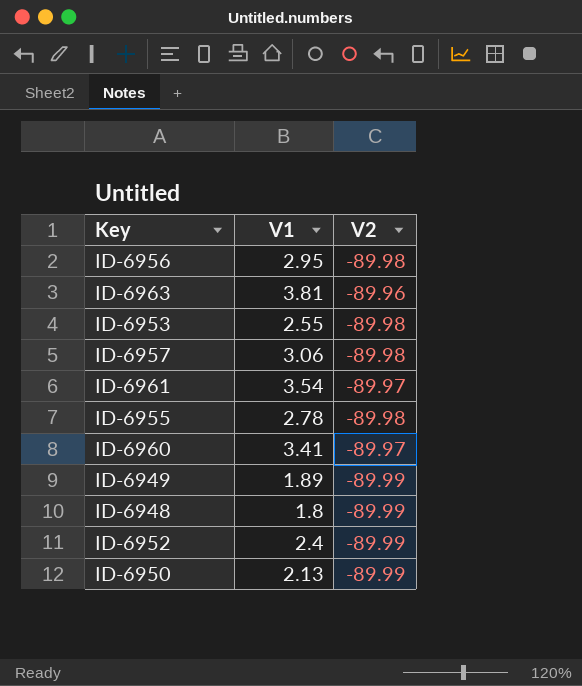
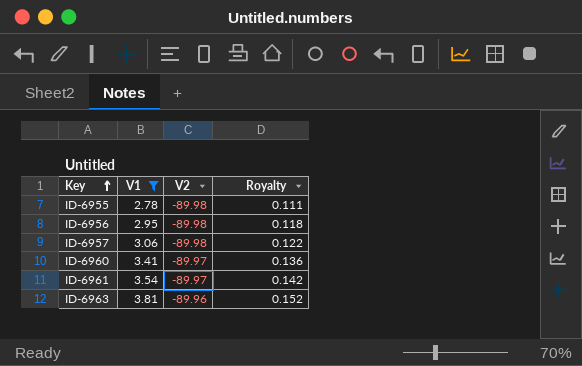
filter: none -> V1 >= 2.78
row order: none -> Key ascending
column Royalty | formula: none -> [V1] * 0.04

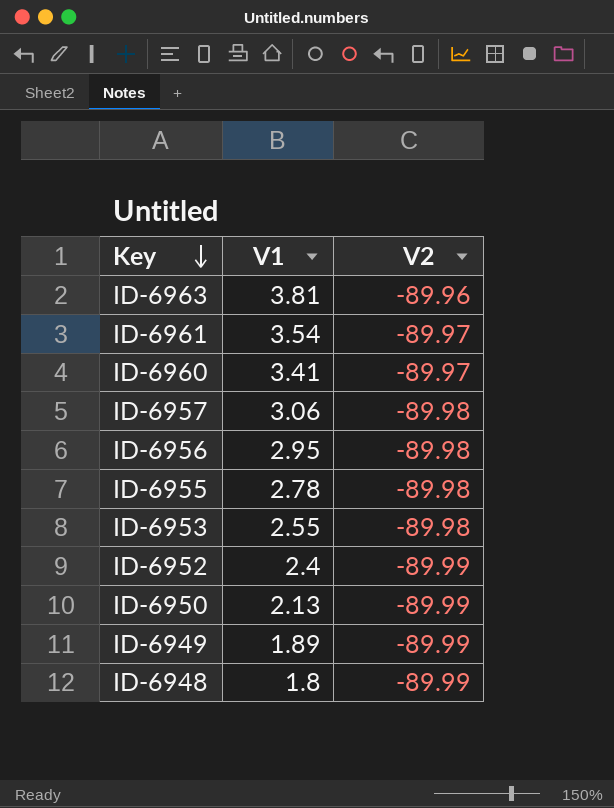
filter: V1 >= 2.78 -> none
row order: Key ascending -> Key descending
column Royalty | formula: [V1] * 0.04 -> none

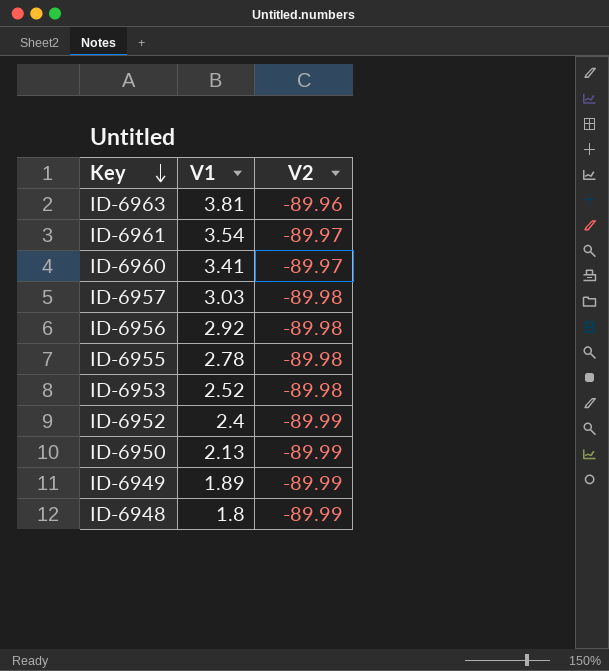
ID-6957 | V1: 3.06 -> 3.03
ID-6956 | V1: 2.95 -> 2.92
ID-6953 | V1: 2.55 -> 2.52

